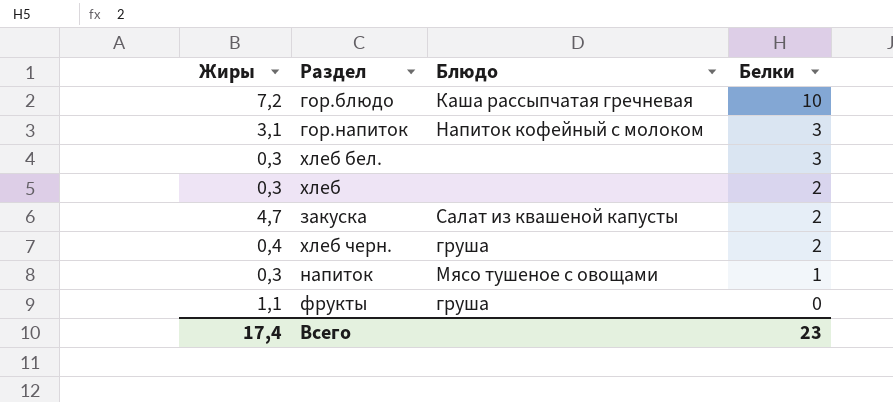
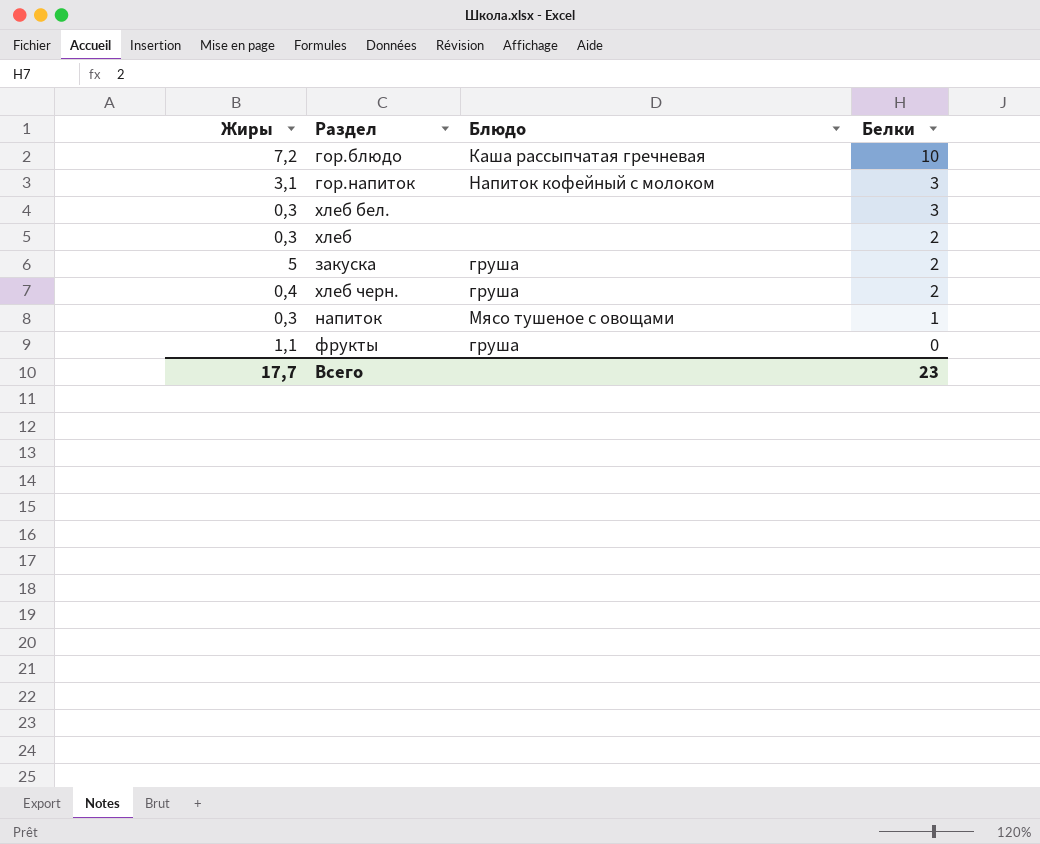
закуска | Жиры: 4,7 -> 5
закуска | Блюдо: Салат из квашеной капусты -> груша
Всего | Жиры: 17,4 -> 17,7

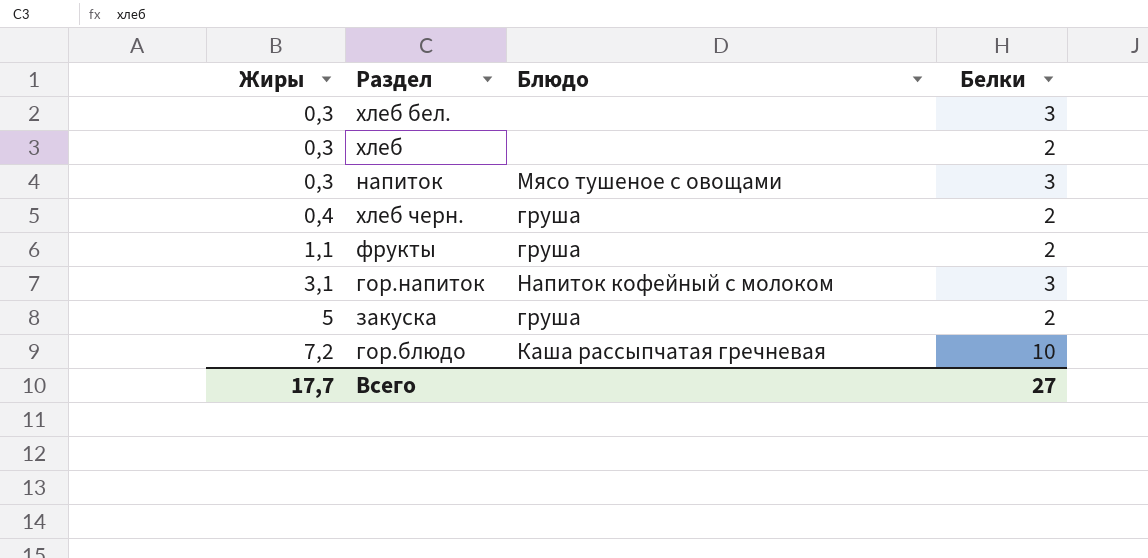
row order: Белки descending -> Жиры ascending
напиток | Белки: 1 -> 3
фрукты | Белки: 0 -> 2
Всего | Белки: 23 -> 27

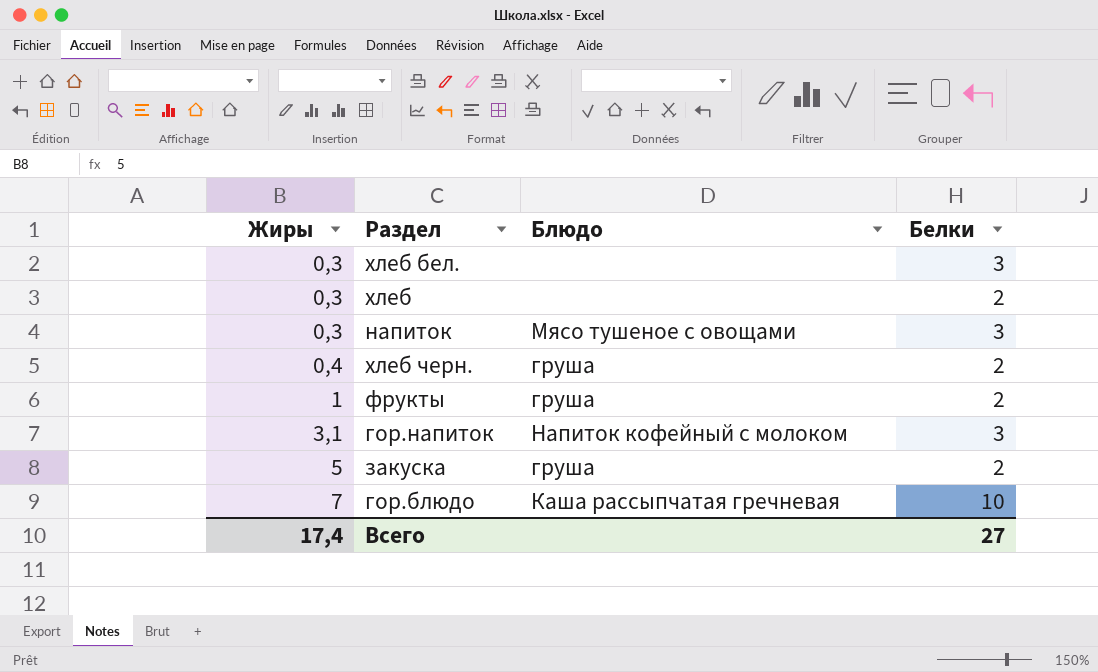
фрукты | Жиры: 1,1 -> 1
гор.блюдо | Жиры: 7,2 -> 7
Всего | Жиры: 17,7 -> 17,4

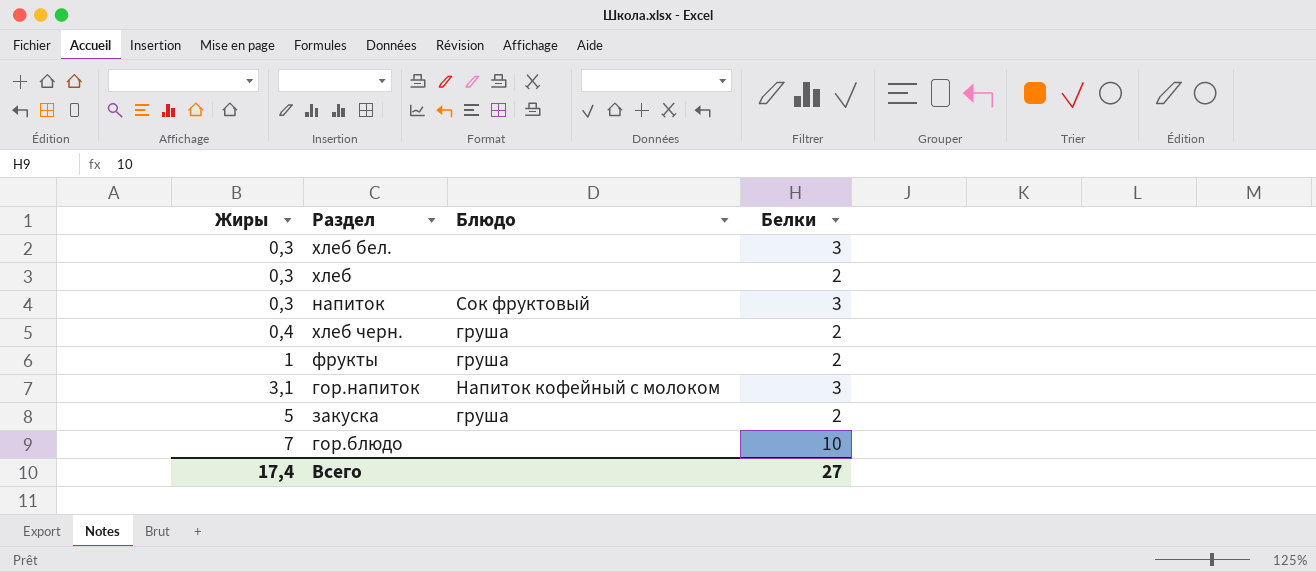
напиток | Блюдо: Мясо тушеное с овощами -> Сок фруктовый
гор.блюдо | Блюдо: Каша рассыпчатая гречневая -> none

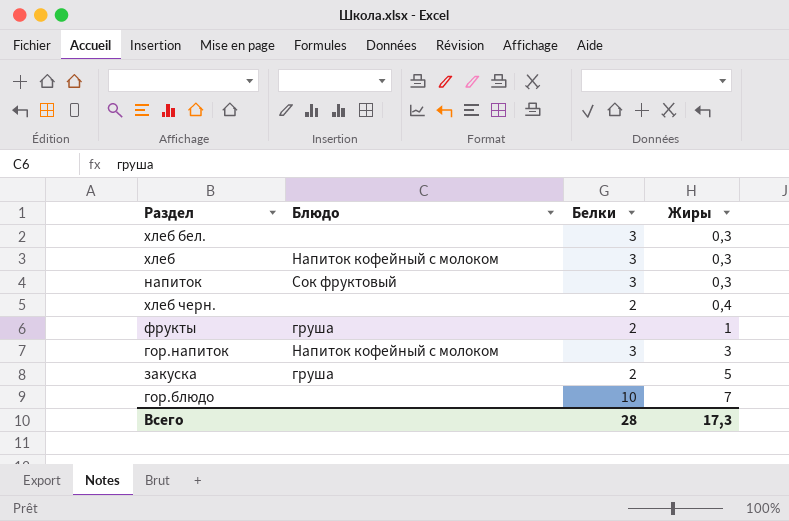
column Жиры | position: 1 -> 4
хлеб | Блюдо: none -> Напиток кофейный с молоком
хлеб | Белки: 2 -> 3
хлеб черн. | Блюдо: груша -> none
гор.напиток | Жиры: 3,1 -> 3
Всего | Белки: 27 -> 28
Всего | Жиры: 17,4 -> 17,3

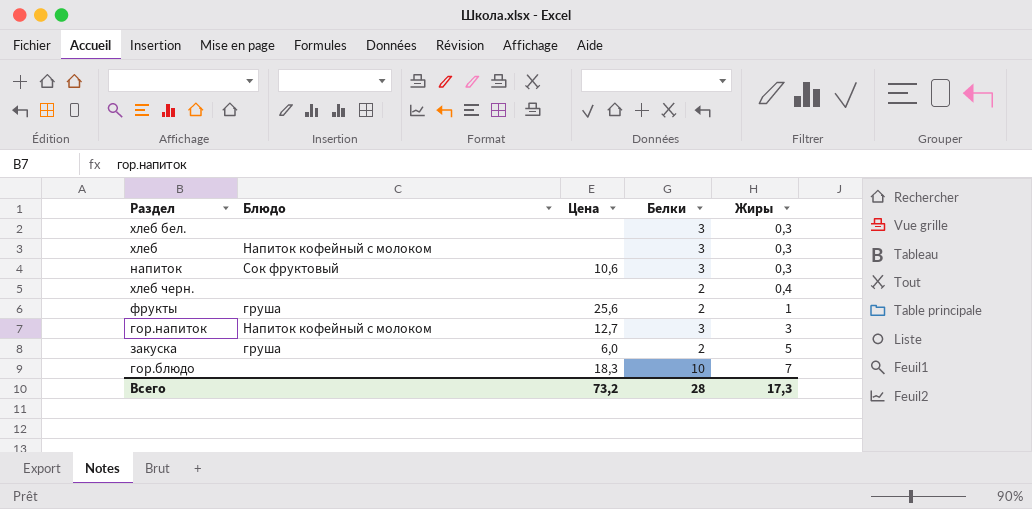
column Цена | position: none -> 3

